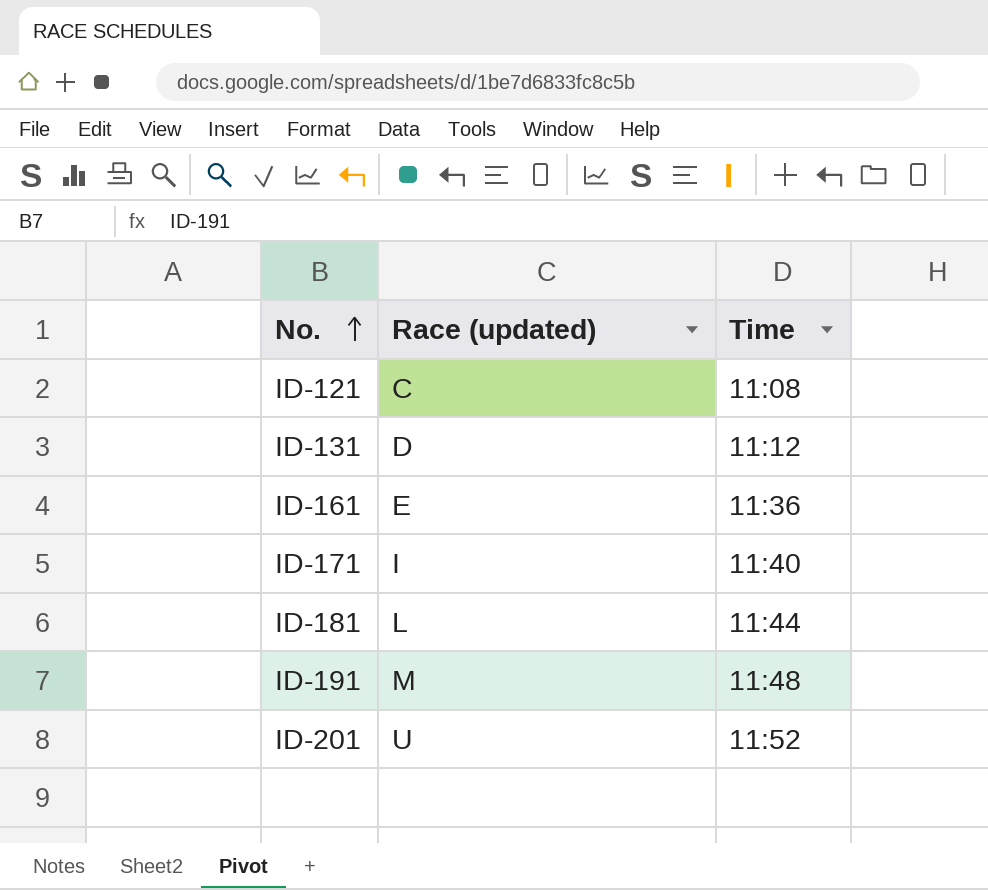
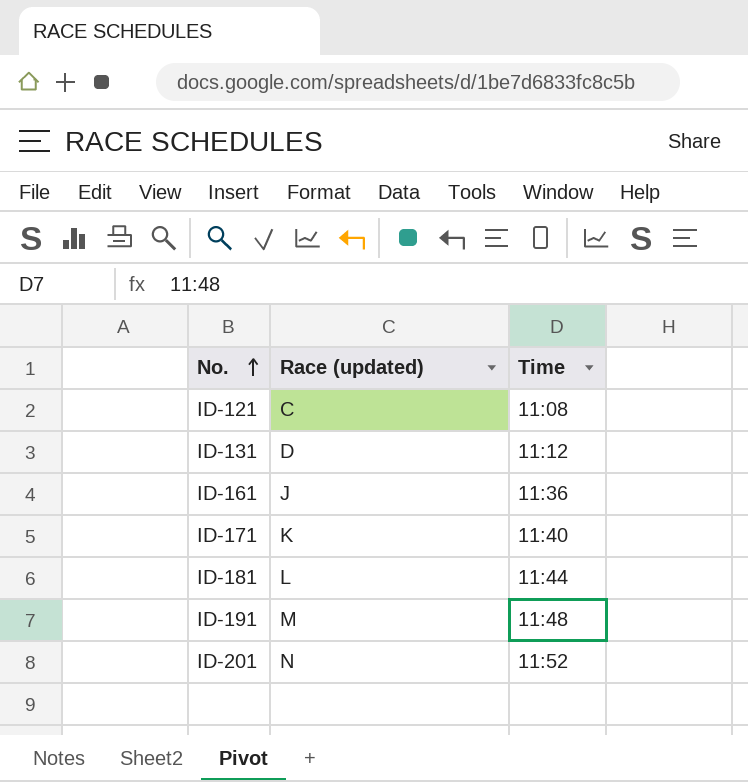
ID-161 | Race (updated): E -> J
ID-171 | Race (updated): I -> K
ID-201 | Race (updated): U -> N

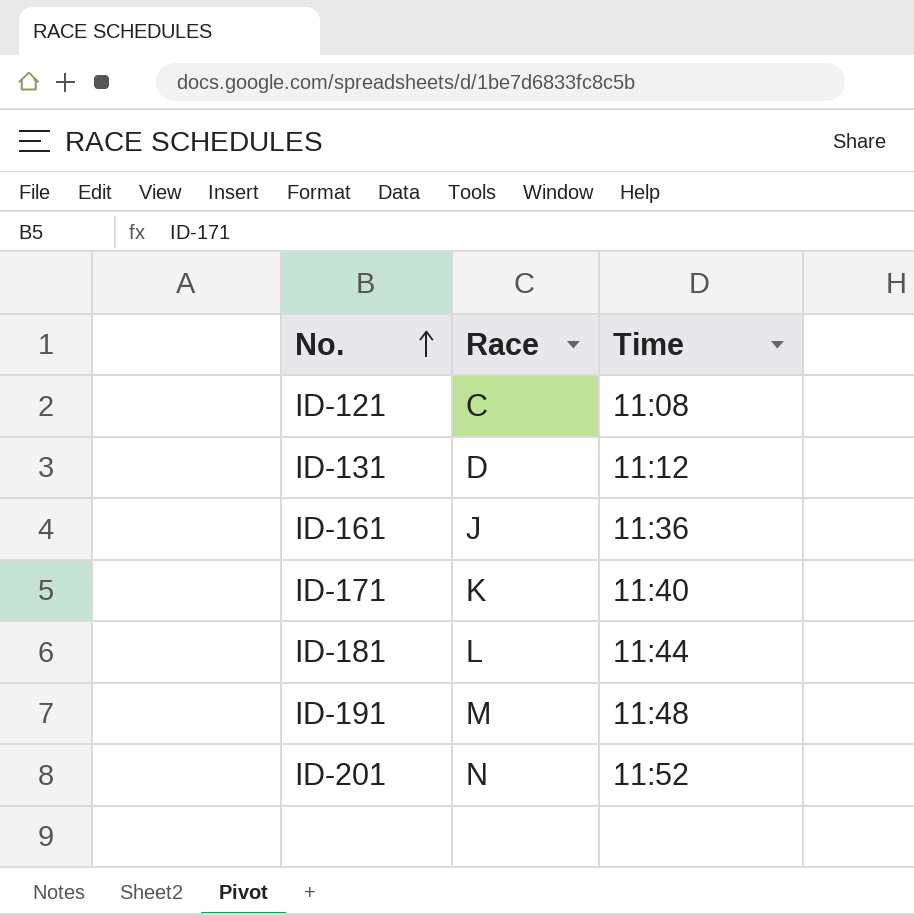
column name: Race (updated) -> Race

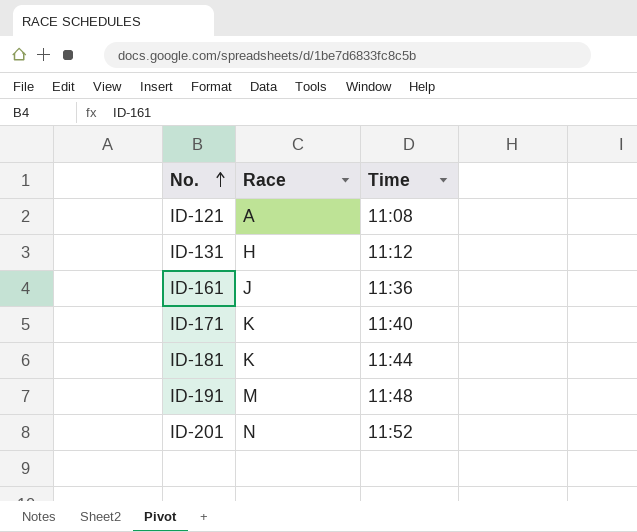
ID-121 | Race: C -> A
ID-131 | Race: D -> H
ID-181 | Race: L -> K

